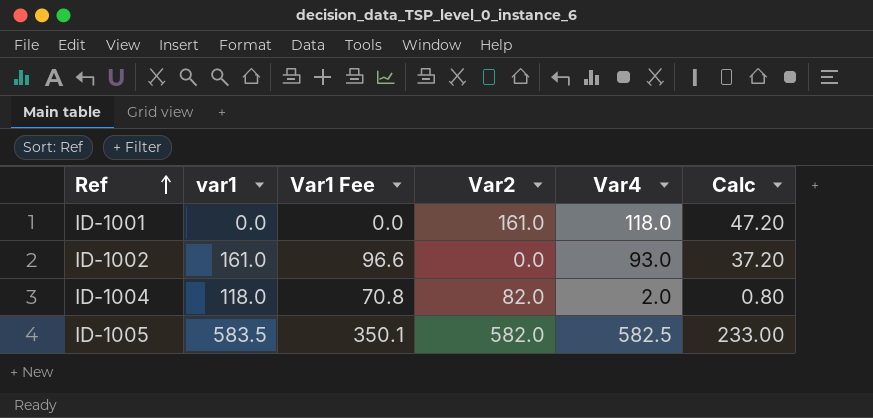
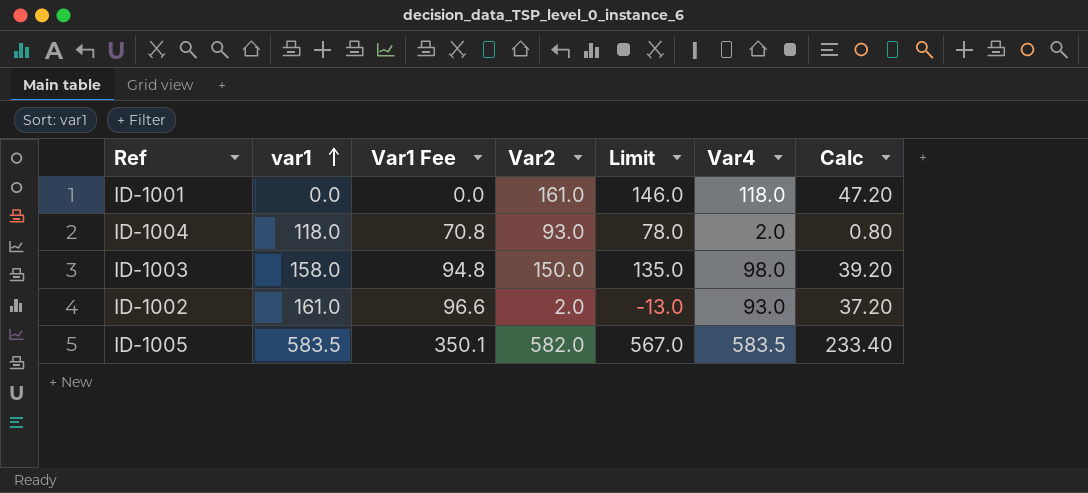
row order: Ref ascending -> var1 ascending
column Limit | formula: none -> [Var2] - 15
ID-1004 | Var2: 82.0 -> 93.0
row ID-1003: none -> 158.0 | 94.8 | 150.0 | 135.0 | 98.0 | 39.20
ID-1002 | Var2: 0.0 -> 2.0
ID-1005 | Var4: 582.5 -> 583.5
ID-1005 | Calc: 233.00 -> 233.40

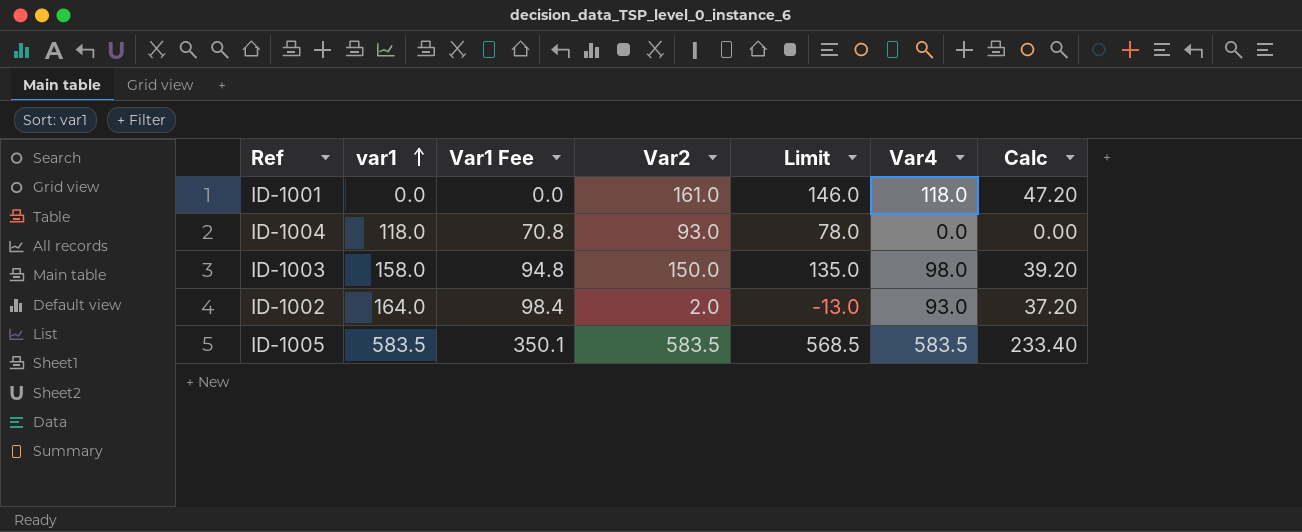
ID-1004 | Var4: 2.0 -> 0.0
ID-1004 | Calc: 0.80 -> 0.00
ID-1002 | var1: 161.0 -> 164.0
ID-1002 | Var1 Fee: 96.6 -> 98.4
ID-1005 | Var2: 582.0 -> 583.5
ID-1005 | Limit: 567.0 -> 568.5

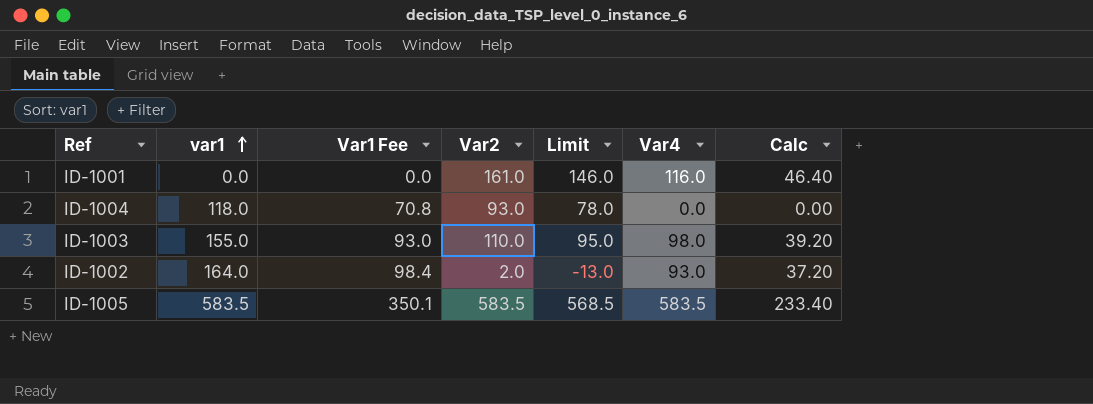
ID-1001 | Var4: 118.0 -> 116.0
ID-1001 | Calc: 47.20 -> 46.40
ID-1003 | var1: 158.0 -> 155.0
ID-1003 | Var1 Fee: 94.8 -> 93.0
ID-1003 | Var2: 150.0 -> 110.0
ID-1003 | Limit: 135.0 -> 95.0

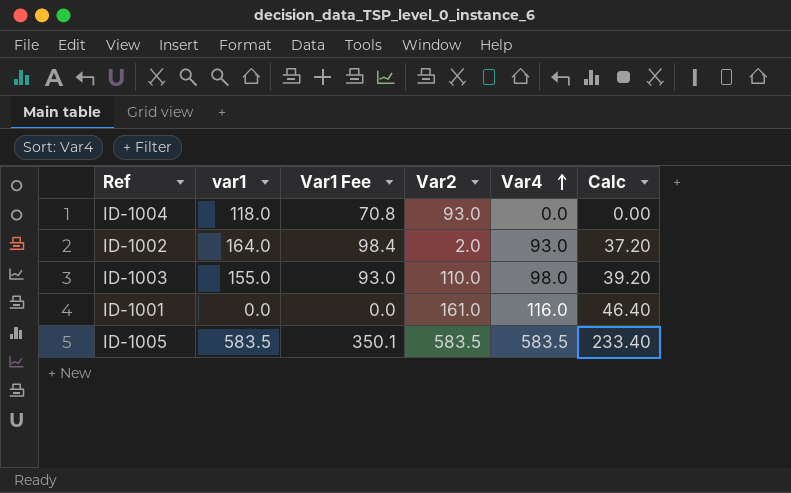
row order: var1 ascending -> Var4 ascending
column Limit | formula: [Var2] - 15 -> none

